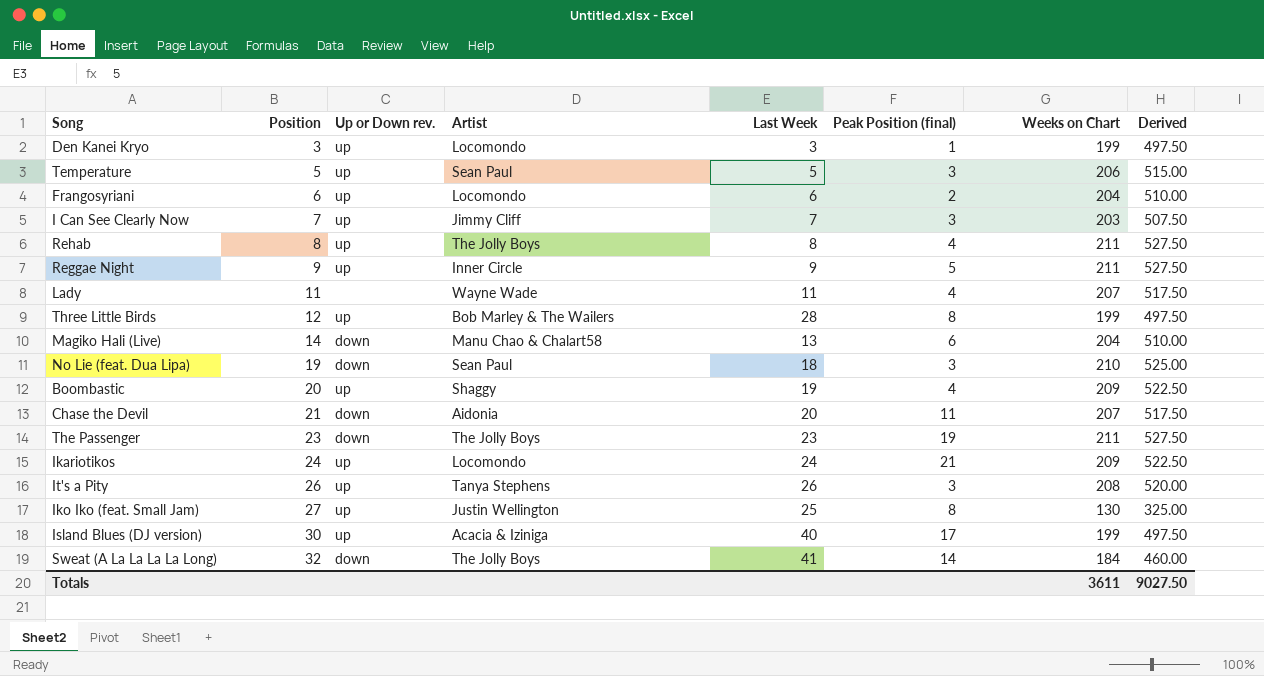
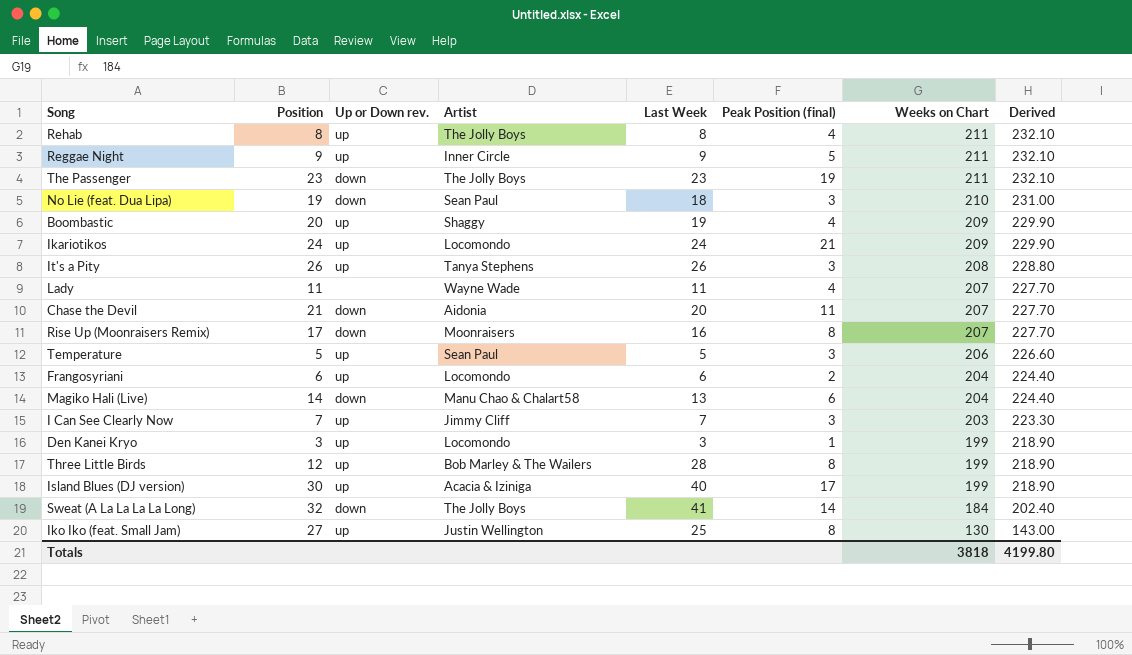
row order: Position ascending -> Weeks on Chart descending
column Derived | formula: [Weeks on Chart] * 2.5 -> [Weeks on Chart] * 1.1
row Rise Up (Moonraisers Remix): none -> 17 | down | Moonraisers | 16 | 8 | 207 | 227.70
Totals | Weeks on Chart: 3611 -> 3818
Totals | Derived: 9027.50 -> 4199.80

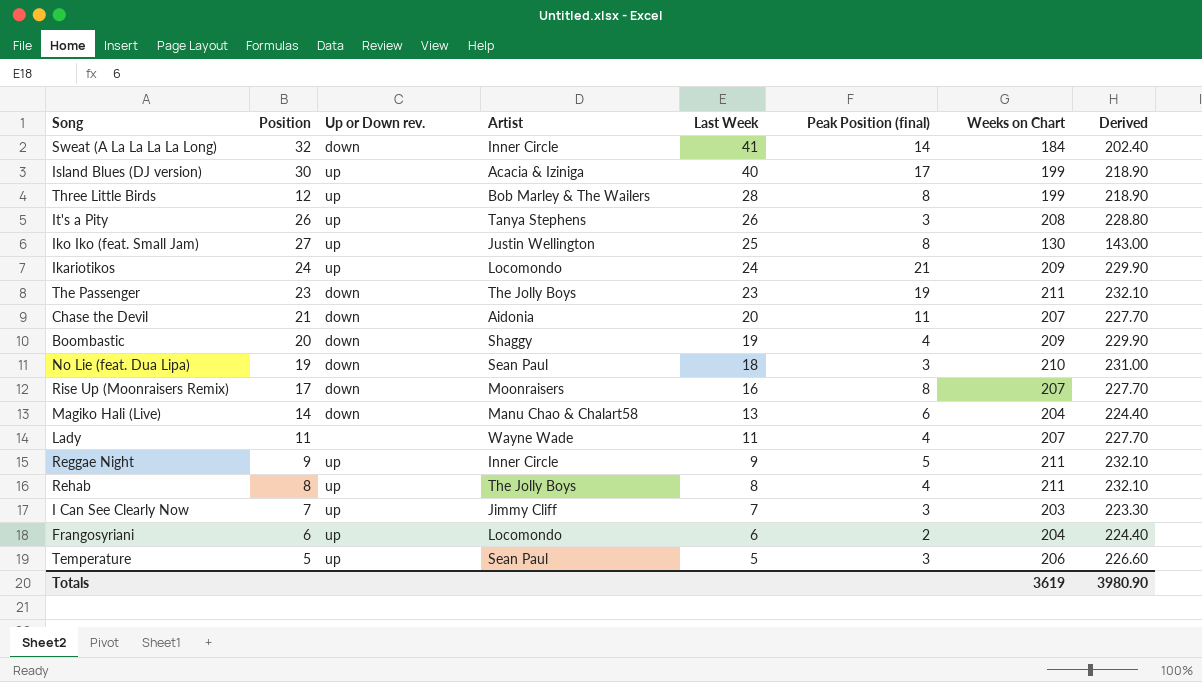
row order: Weeks on Chart descending -> Last Week descending
row Den Kanei Kryo: 3 | up | Locomondo | 3 | 1 | 199 | 218.90 -> none
Sweat (A La La La La Long) | Artist: The Jolly Boys -> Inner Circle
Boombastic | Up or Down rev.: up -> down
Totals | Weeks on Chart: 3818 -> 3619
Totals | Derived: 4199.80 -> 3980.90

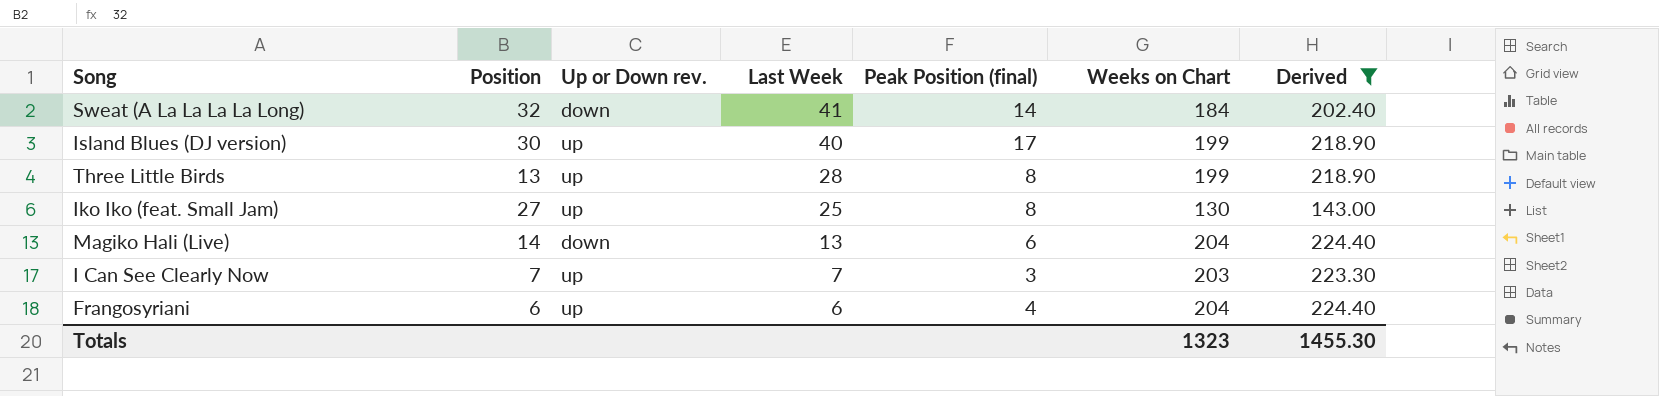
filter: none -> Derived <= 224.40
column Artist | position: 4 -> none
Three Little Birds | Position: 12 -> 13
Frangosyriani | Peak Position (final): 2 -> 4
Totals | Weeks on Chart: 3619 -> 1323
Totals | Derived: 3980.90 -> 1455.30

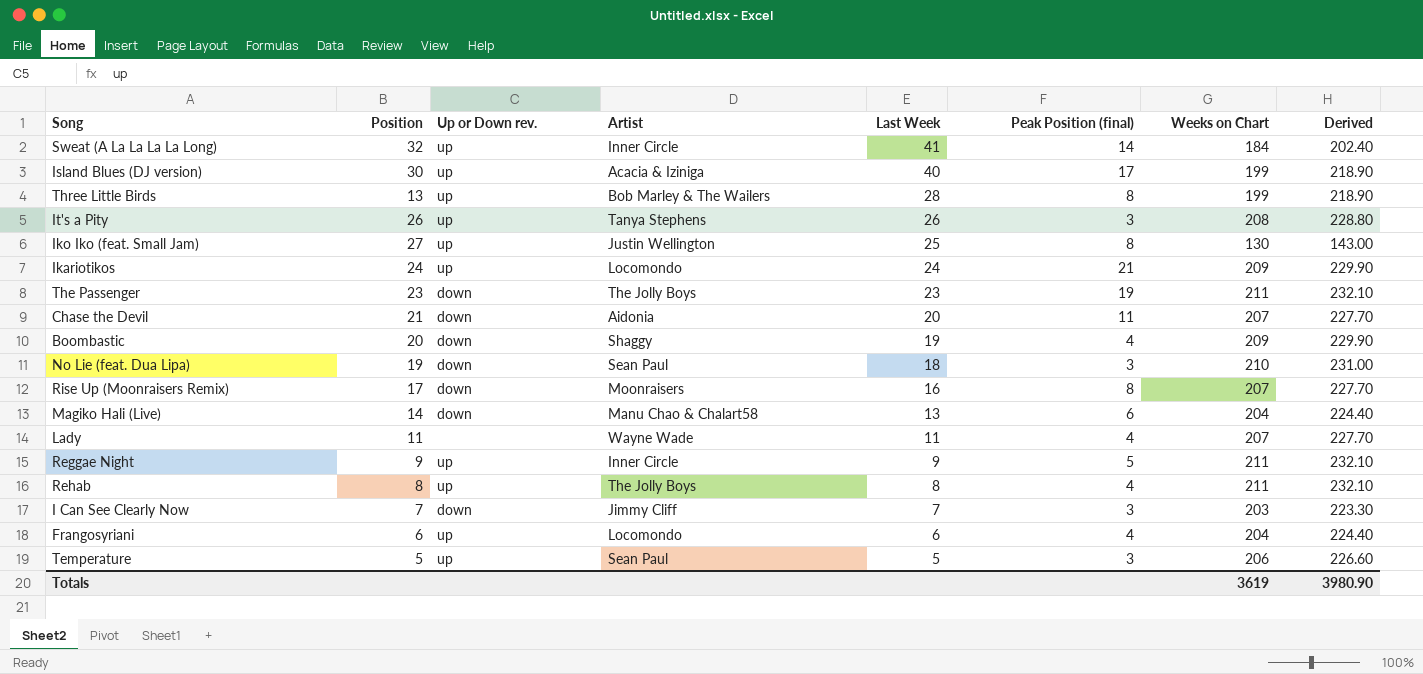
filter: Derived <= 224.40 -> none
column Artist | position: none -> 4
Sweat (A La La La La Long) | Up or Down rev.: down -> up
I Can See Clearly Now | Up or Down rev.: up -> down
Totals | Weeks on Chart: 1323 -> 3619
Totals | Derived: 1455.30 -> 3980.90

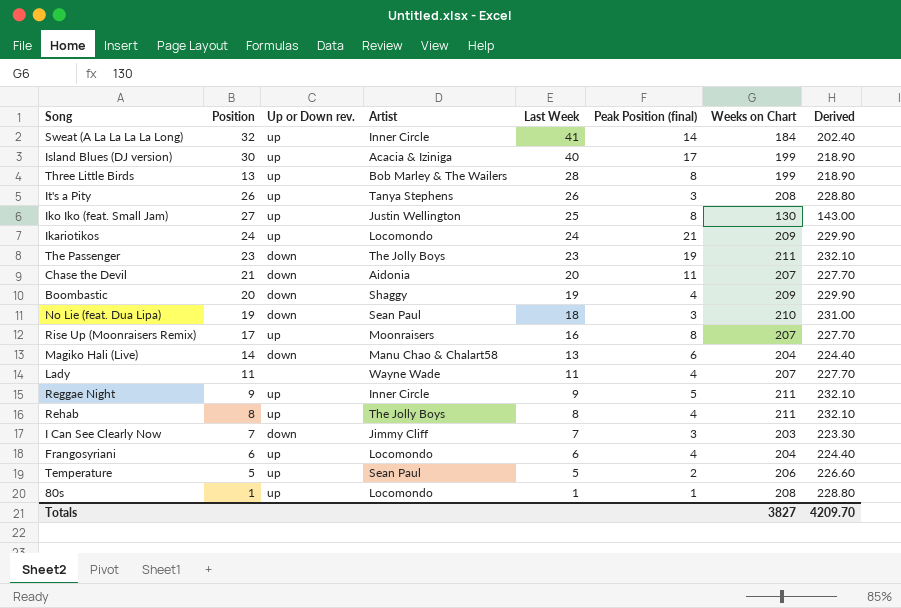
Rise Up (Moonraisers Remix) | Up or Down rev.: down -> up
Temperature | Peak Position (final): 3 -> 2
row 80s: none -> 1 | up | Locomondo | 1 | 1 | 208 | 228.80
Totals | Weeks on Chart: 3619 -> 3827
Totals | Derived: 3980.90 -> 4209.70

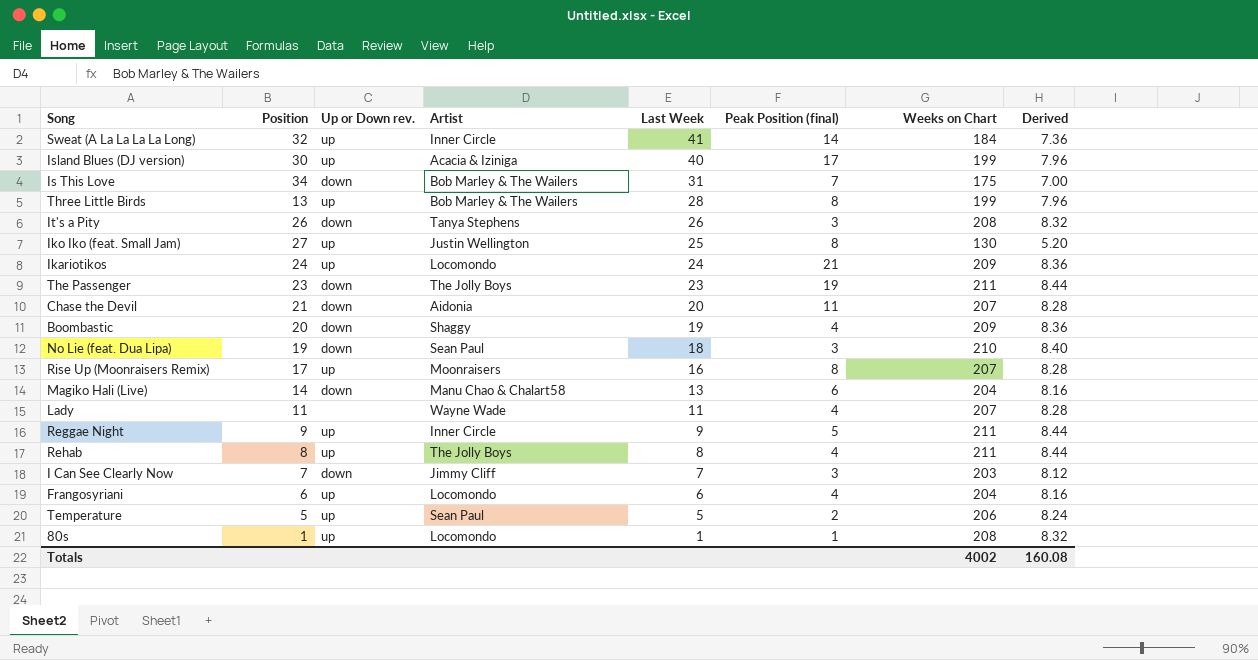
column Derived | formula: [Weeks on Chart] * 1.1 -> [Weeks on Chart] * 0.04
row Is This Love: none -> 34 | down | Bob Marley & The Wailers | 31 | 7 | 175 | 7.00
It's a Pity | Up or Down rev.: up -> down
Totals | Weeks on Chart: 3827 -> 4002
Totals | Derived: 4209.70 -> 160.08

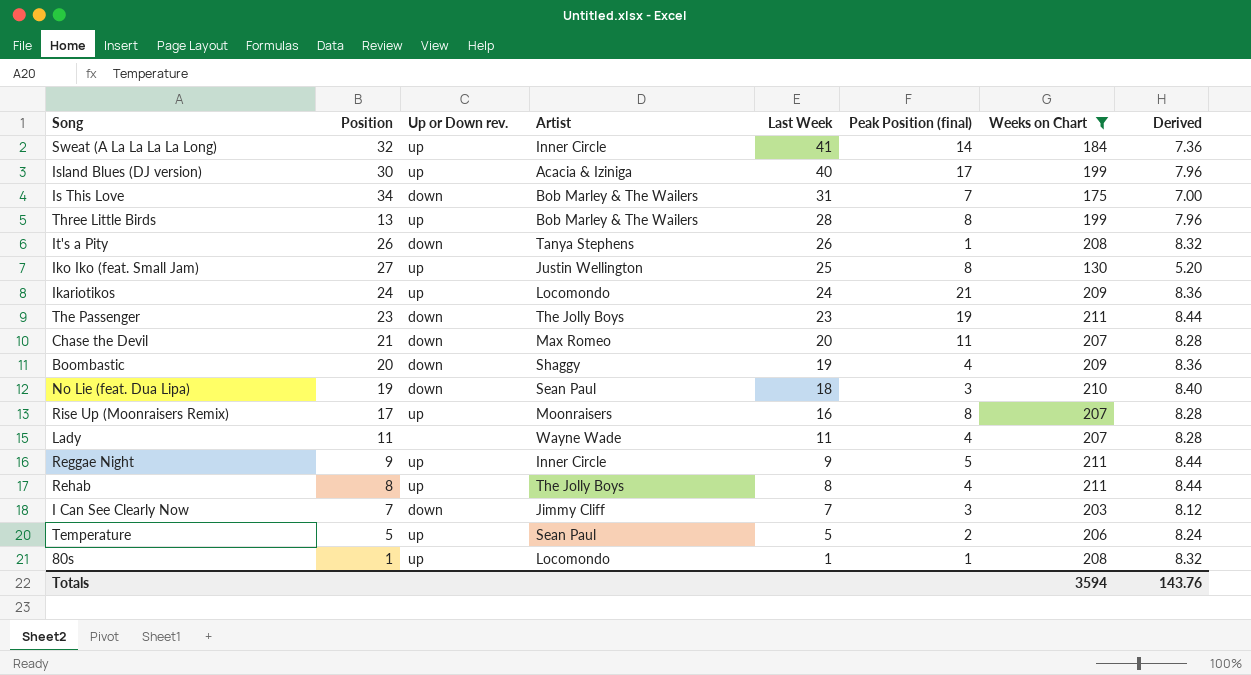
filter: none -> Weeks on Chart != 204
It's a Pity | Peak Position (final): 3 -> 1
Chase the Devil | Artist: Aidonia -> Max Romeo
Totals | Weeks on Chart: 4002 -> 3594
Totals | Derived: 160.08 -> 143.76

